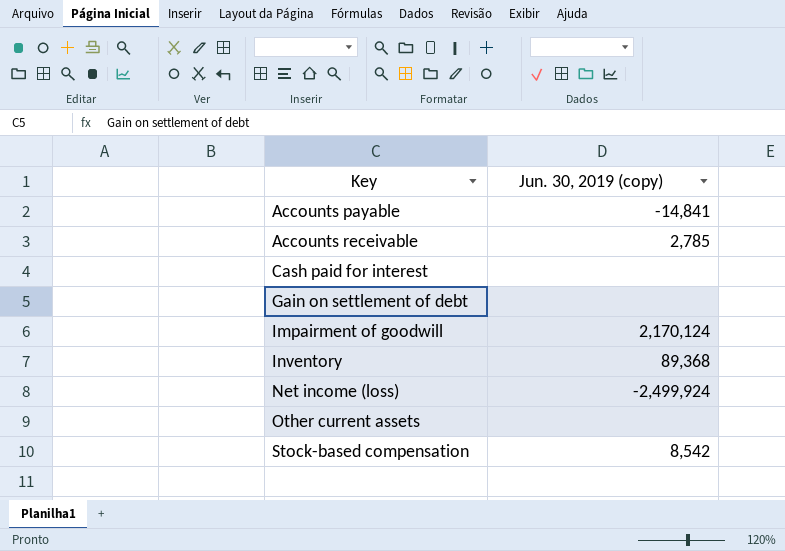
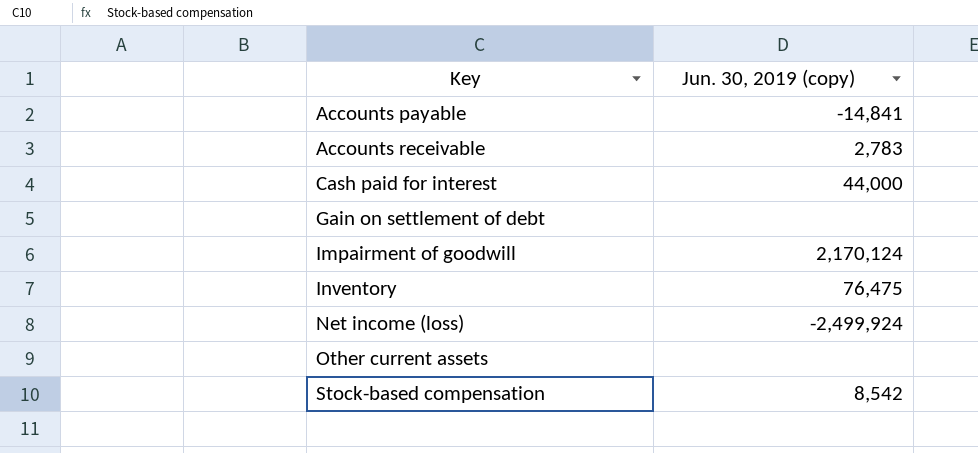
Accounts receivable | Jun. 30, 2019 (copy): 2,785 -> 2,783
Cash paid for interest | Jun. 30, 2019 (copy): none -> 44,000
Inventory | Jun. 30, 2019 (copy): 89,368 -> 76,475

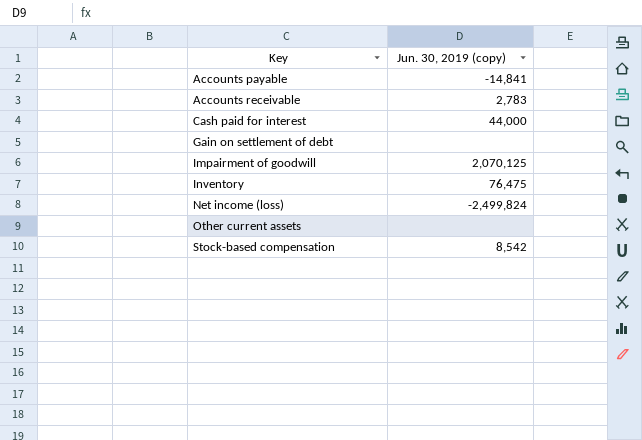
Impairment of goodwill | Jun. 30, 2019 (copy): 2,170,124 -> 2,070,125
Net income (loss) | Jun. 30, 2019 (copy): -2,499,924 -> -2,499,824

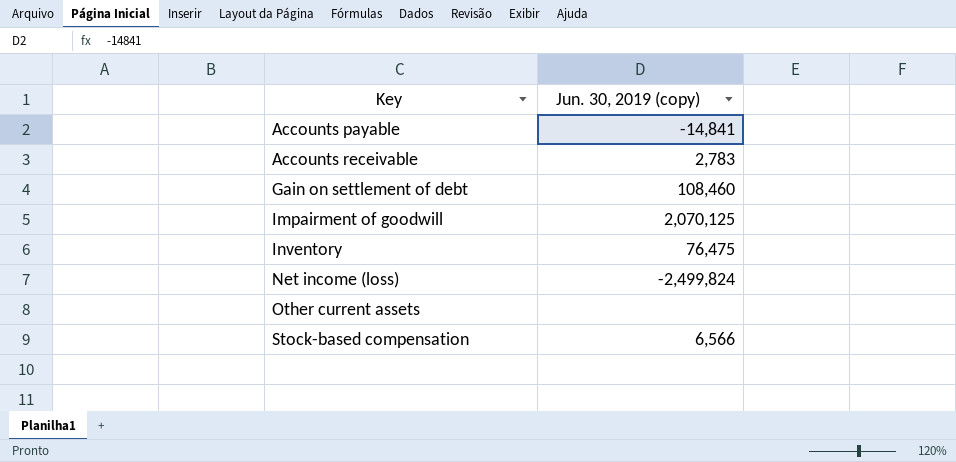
row Cash paid for interest: 44,000 -> none
Gain on settlement of debt | Jun. 30, 2019 (copy): none -> 108,460
Stock-based compensation | Jun. 30, 2019 (copy): 8,542 -> 6,566

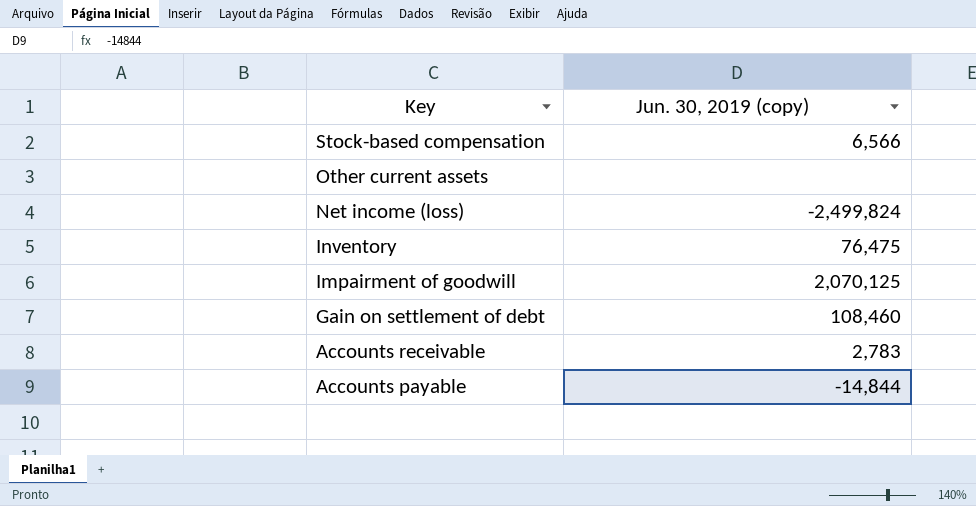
row order: Key ascending -> Key descending
Accounts payable | Jun. 30, 2019 (copy): -14,841 -> -14,844

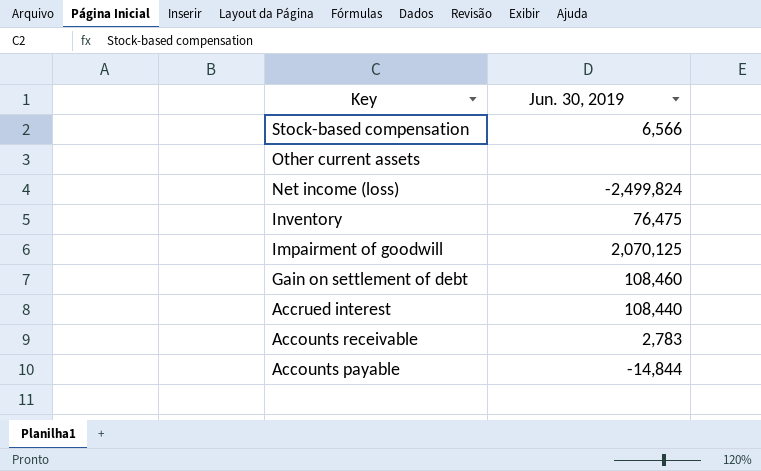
column name: Jun. 30, 2019 (copy) -> Jun. 30, 2019
row Accrued interest: none -> 108,440

